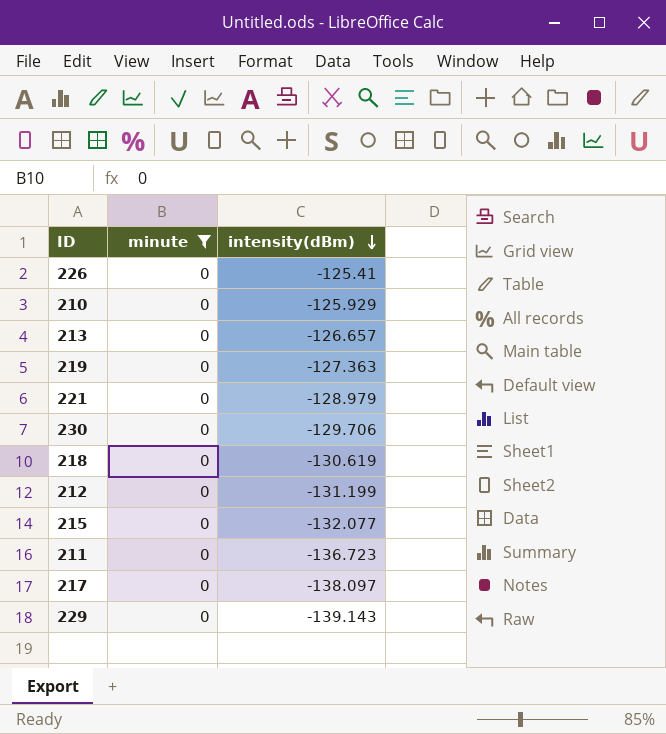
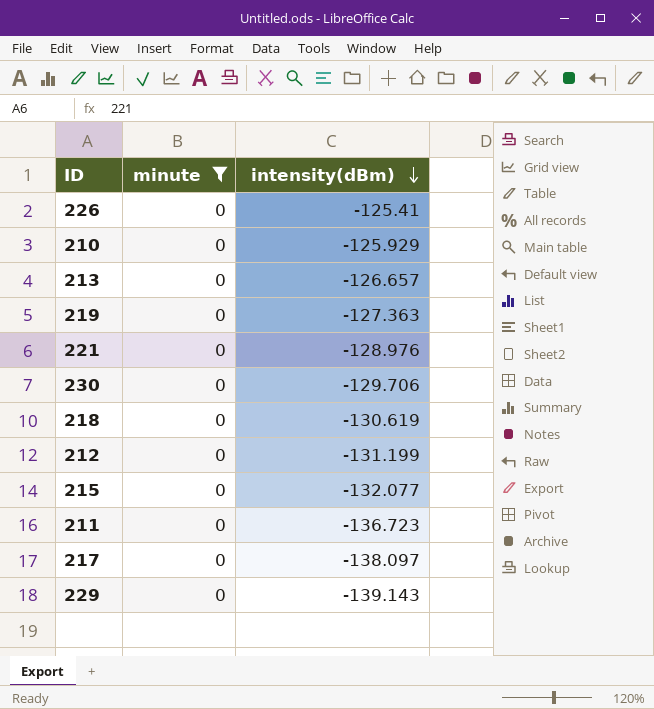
221 | intensity(dBm): -128.979 -> -128.976

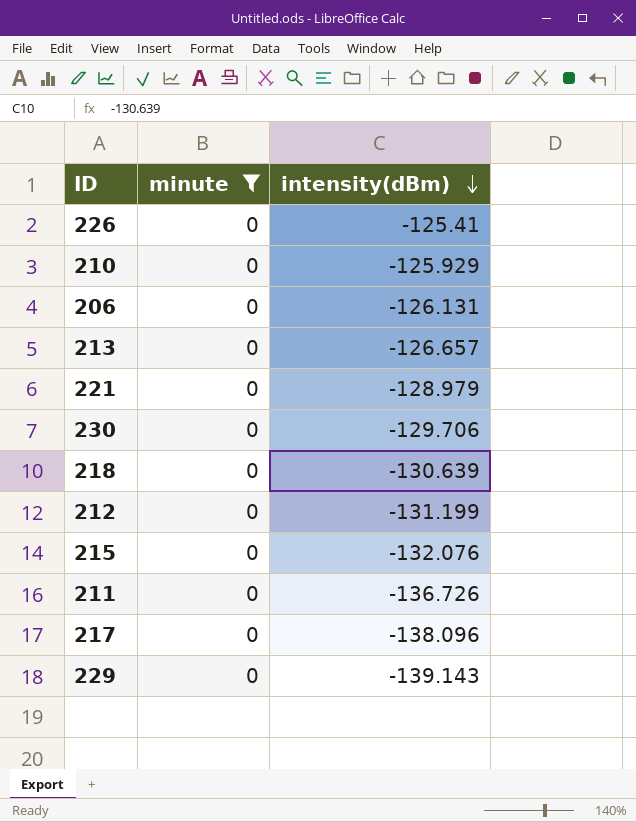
row 219: 0 | -127.363 -> none
row 206: none -> 0 | -126.131
221 | intensity(dBm): -128.976 -> -128.979
218 | intensity(dBm): -130.619 -> -130.639
215 | intensity(dBm): -132.077 -> -132.076
211 | intensity(dBm): -136.723 -> -136.726
217 | intensity(dBm): -138.097 -> -138.096

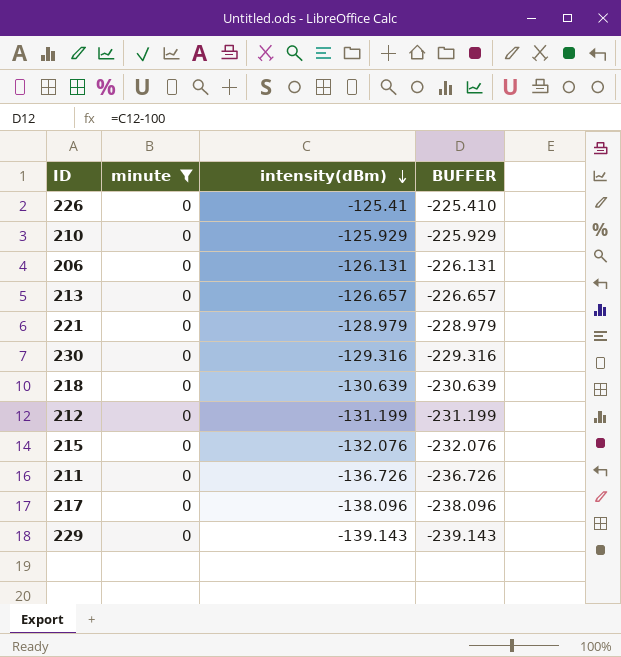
column BUFFER | formula: none -> [intensity(dBm)] - 100
230 | intensity(dBm): -129.706 -> -129.316

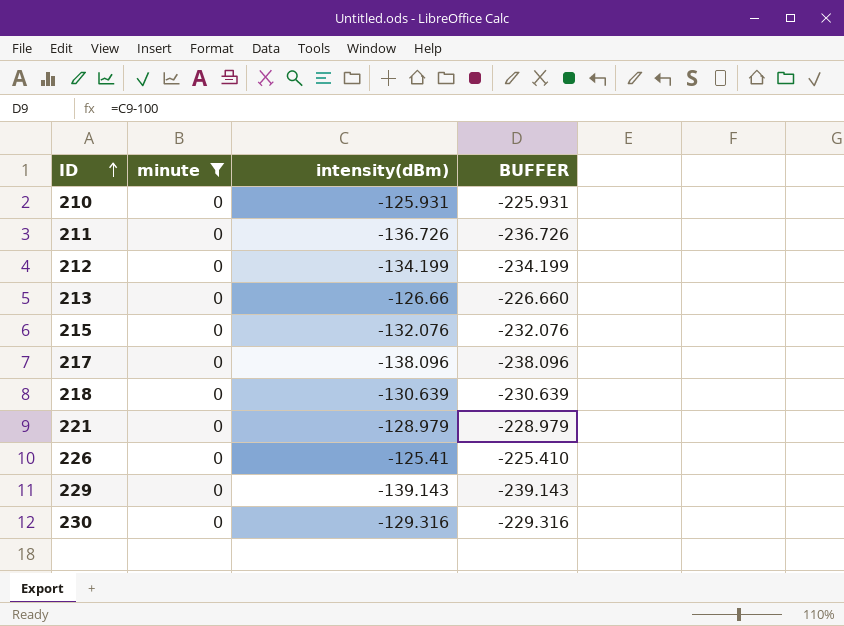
row order: intensity(dBm) descending -> ID ascending
row 206: 0 | -126.131 | -226.131 -> none
210 | intensity(dBm): -125.929 -> -125.931
210 | BUFFER: -225.929 -> -225.931
212 | intensity(dBm): -131.199 -> -134.199
212 | BUFFER: -231.199 -> -234.199
213 | intensity(dBm): -126.657 -> -126.66
213 | BUFFER: -226.657 -> -226.660

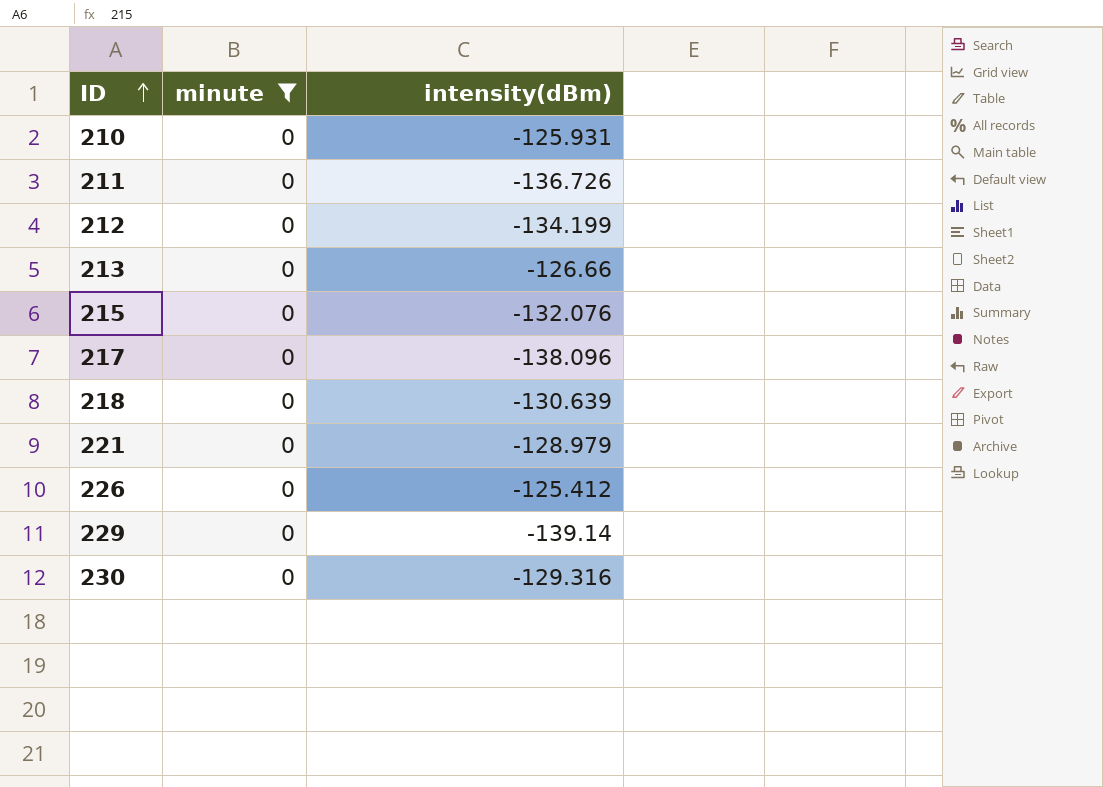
column BUFFER | formula: [intensity(dBm)] - 100 -> none
226 | intensity(dBm): -125.41 -> -125.412
229 | intensity(dBm): -139.143 -> -139.14

